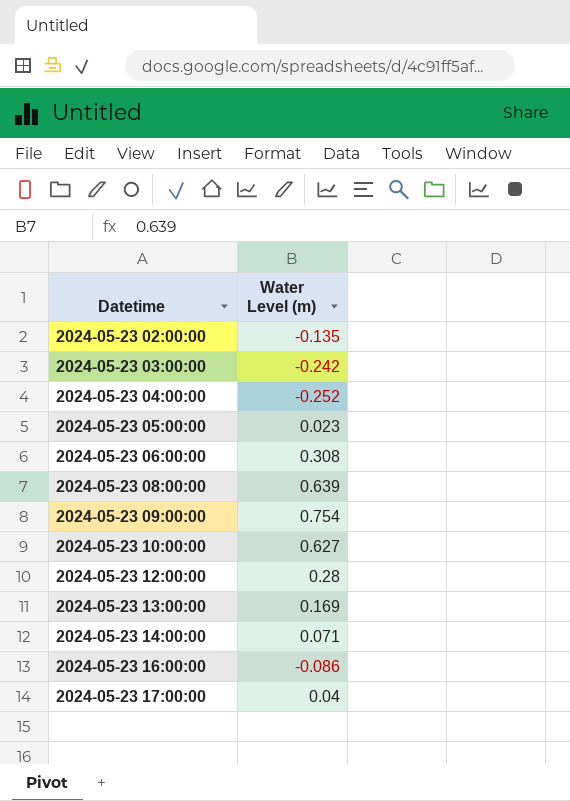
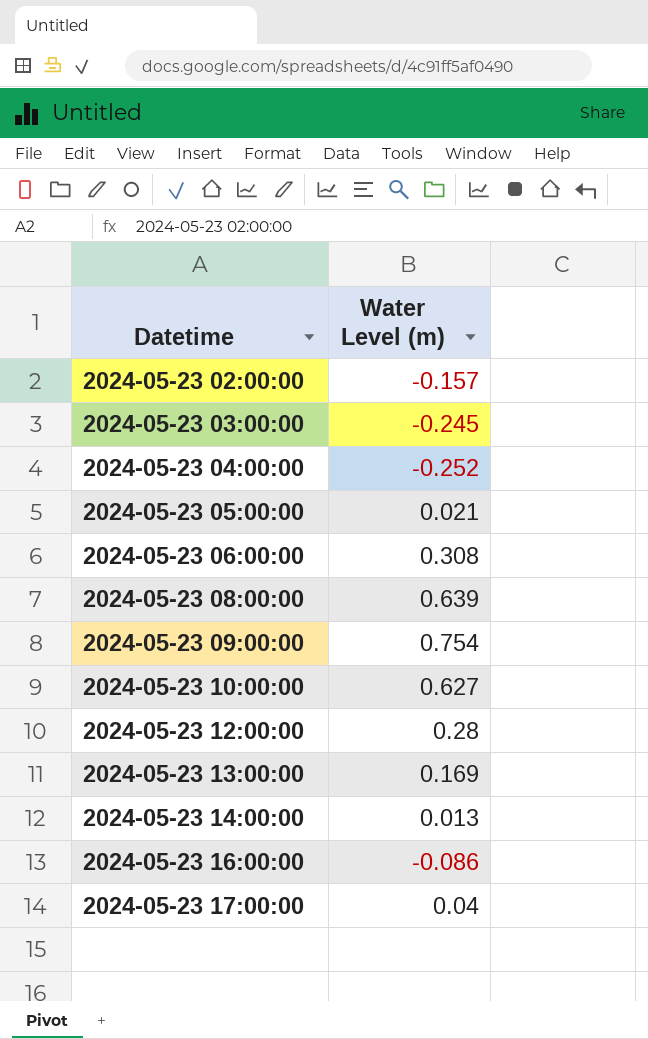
2024-05-23 02:00:00 | Water Level (m): -0.135 -> -0.157
2024-05-23 03:00:00 | Water Level (m): -0.242 -> -0.245
2024-05-23 05:00:00 | Water Level (m): 0.023 -> 0.021
2024-05-23 14:00:00 | Water Level (m): 0.071 -> 0.013

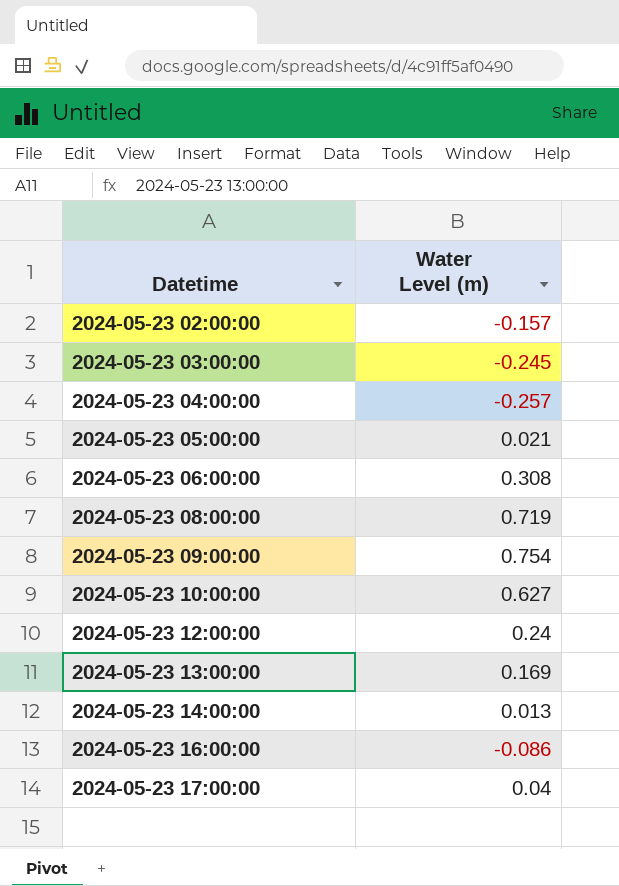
2024-05-23 04:00:00 | Water Level (m): -0.252 -> -0.257
2024-05-23 08:00:00 | Water Level (m): 0.639 -> 0.719
2024-05-23 12:00:00 | Water Level (m): 0.28 -> 0.24

